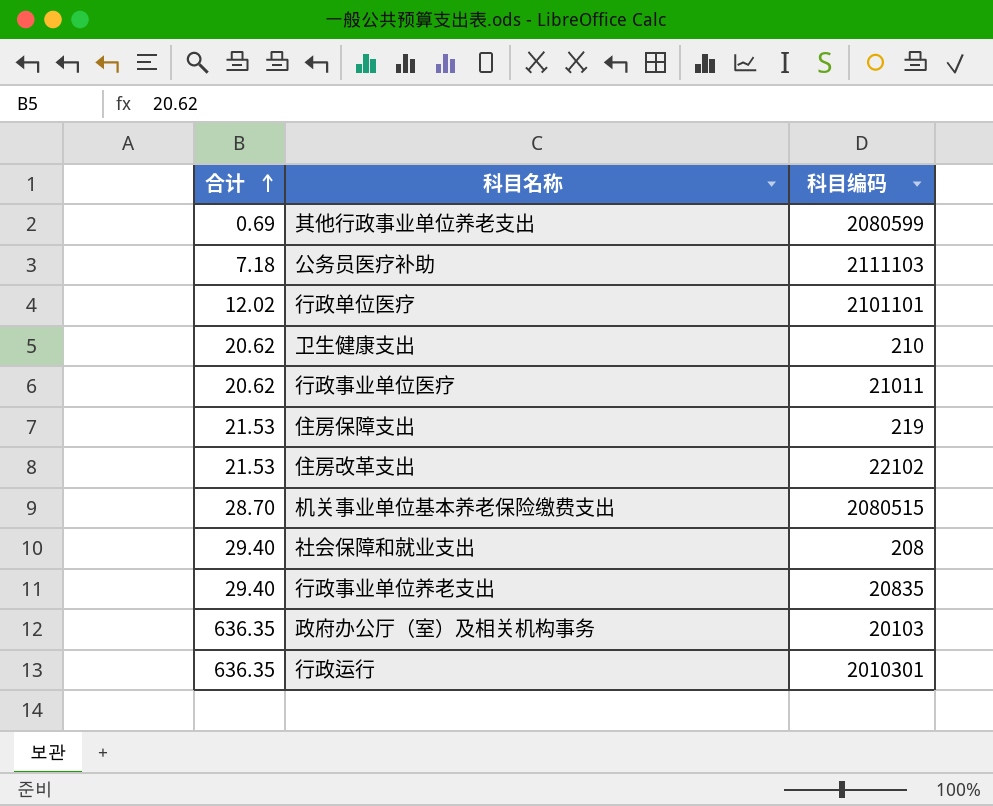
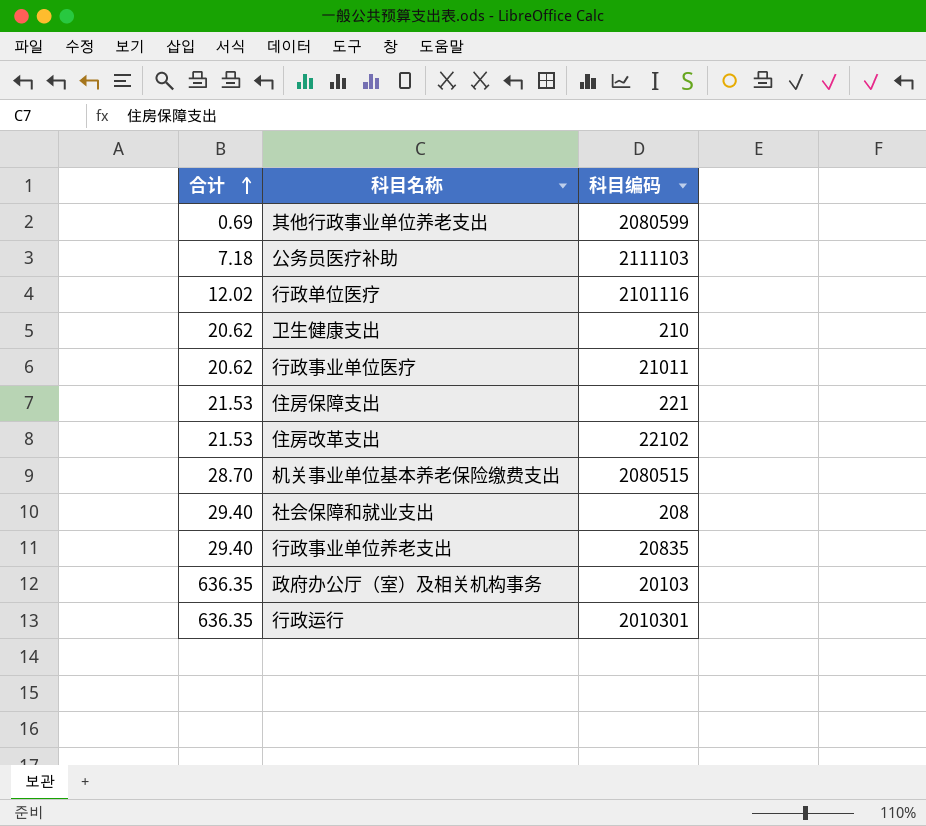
行政单位医疗 | 科目编码: 2101101 -> 2101116
住房保障支出 | 科目编码: 219 -> 221

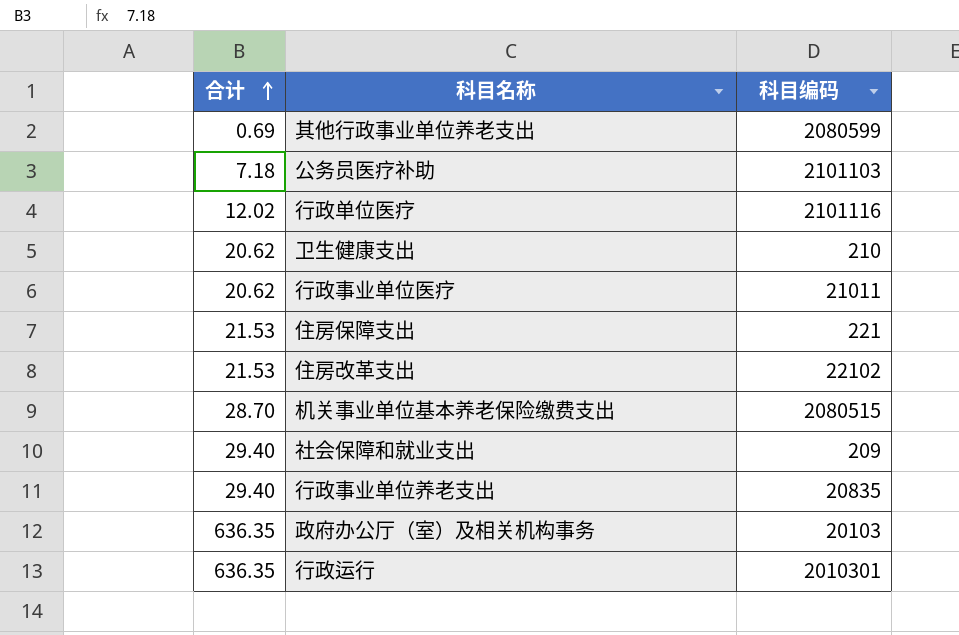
公务员医疗补助 | 科目编码: 2111103 -> 2101103
社会保障和就业支出 | 科目编码: 208 -> 209

